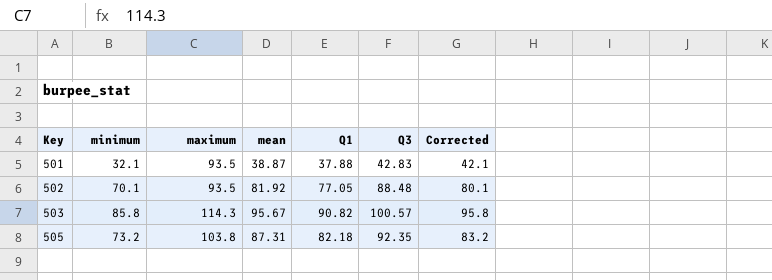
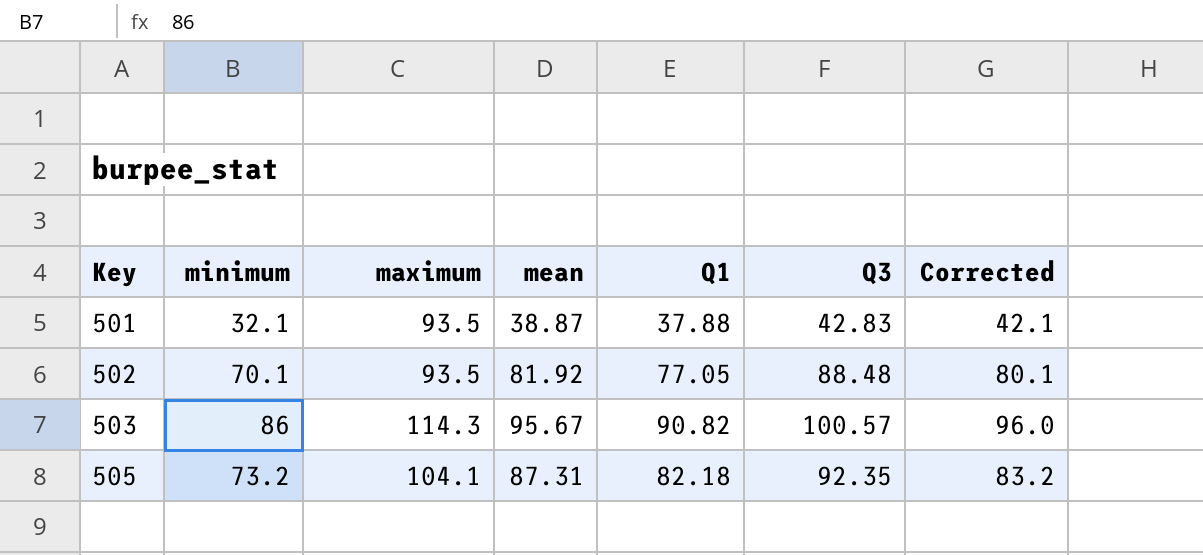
503 | minimum: 85.8 -> 86
503 | Corrected: 95.8 -> 96.0
505 | maximum: 103.8 -> 104.1

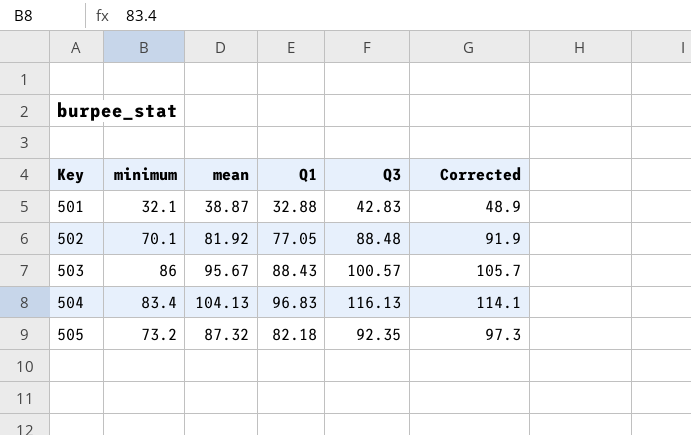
column maximum | position: 3 -> none
column Corrected | formula: [minimum] + 10 -> [mean] + 10
501 | Q1: 37.88 -> 32.88
503 | Q1: 90.82 -> 88.43
row 504: none -> 83.4 | 104.13 | 96.83 | 116.13 | 114.1
505 | mean: 87.31 -> 87.32

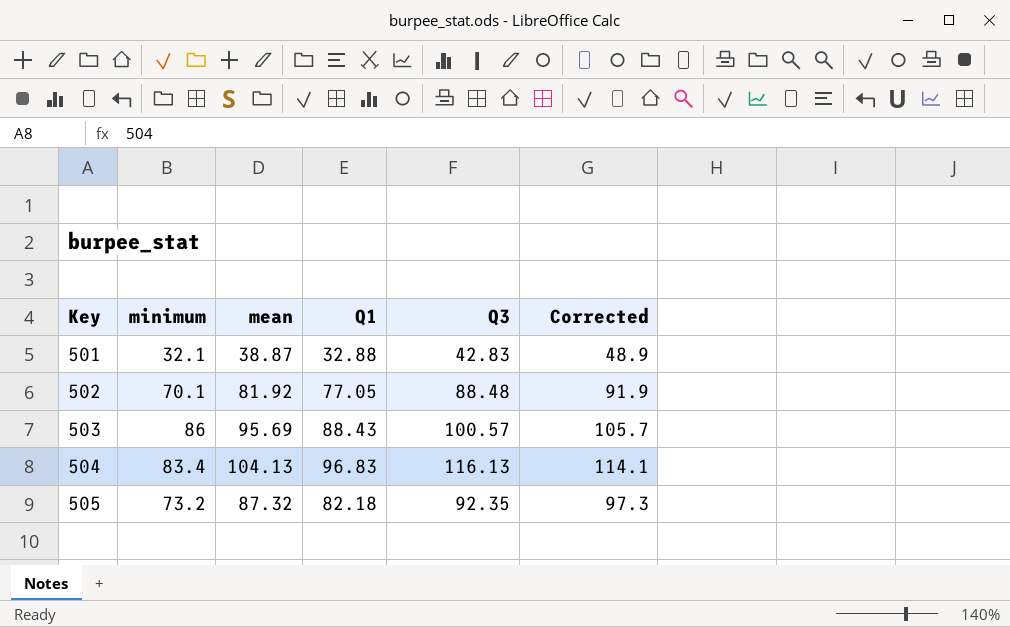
503 | mean: 95.67 -> 95.69

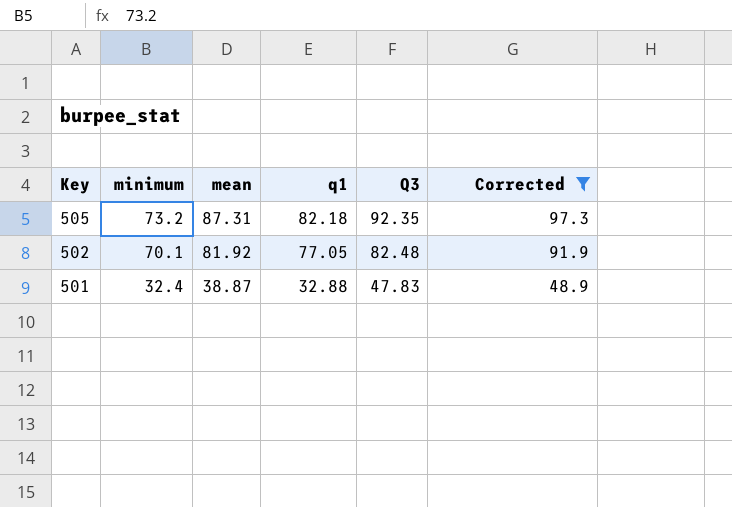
filter: none -> Corrected <= 97.3
row order: Key ascending -> Key descending
column name: Q1 -> q1
505 | mean: 87.32 -> 87.31
502 | Q3: 88.48 -> 82.48
501 | minimum: 32.1 -> 32.4
501 | Q3: 42.83 -> 47.83

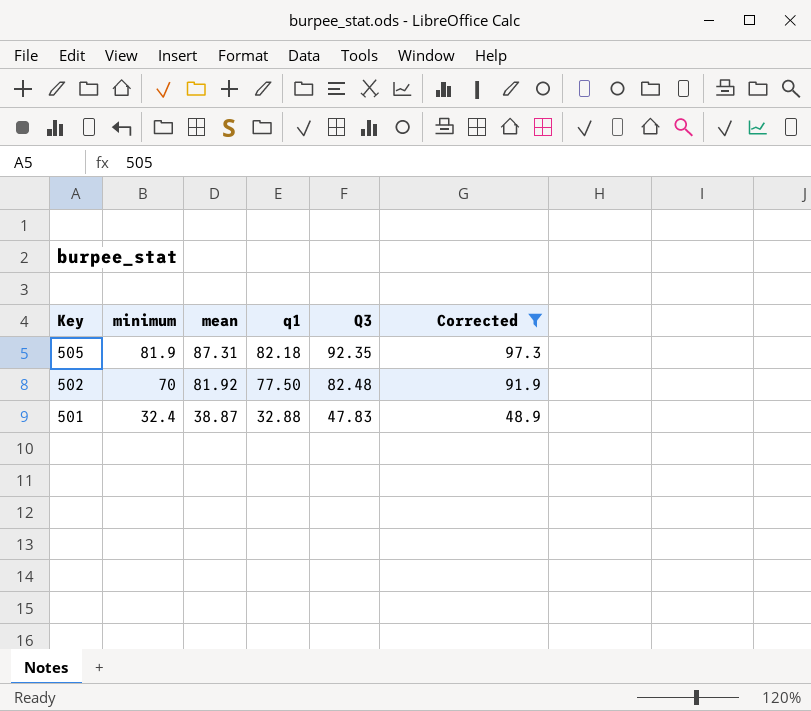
505 | minimum: 73.2 -> 81.9
502 | minimum: 70.1 -> 70
502 | q1: 77.05 -> 77.50

